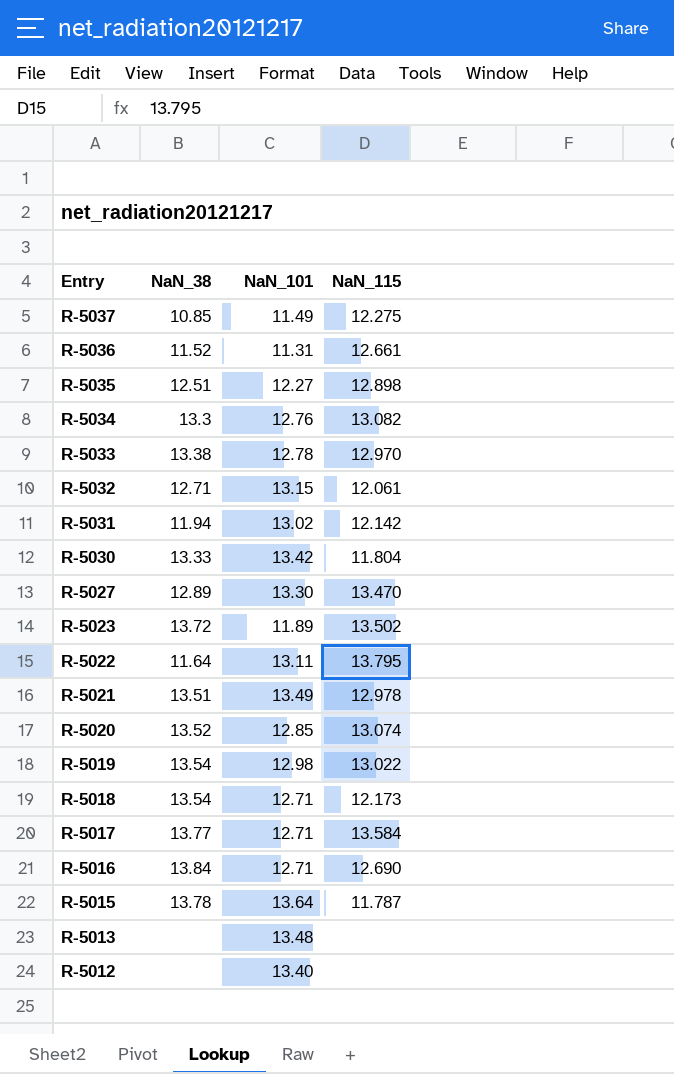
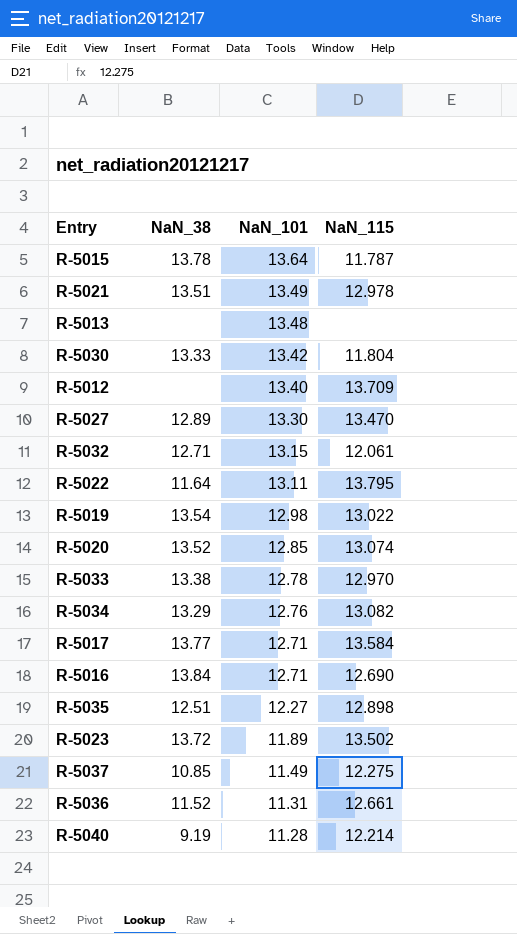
row order: Entry descending -> NaN_101 descending
row R-5031: 11.94 | 13.02 | 12.142 -> none
row R-5018: 13.54 | 12.71 | 12.173 -> none
R-5012 | NaN_115: none -> 13.709
R-5034 | NaN_38: 13.3 -> 13.29
row R-5040: none -> 9.19 | 11.28 | 12.214

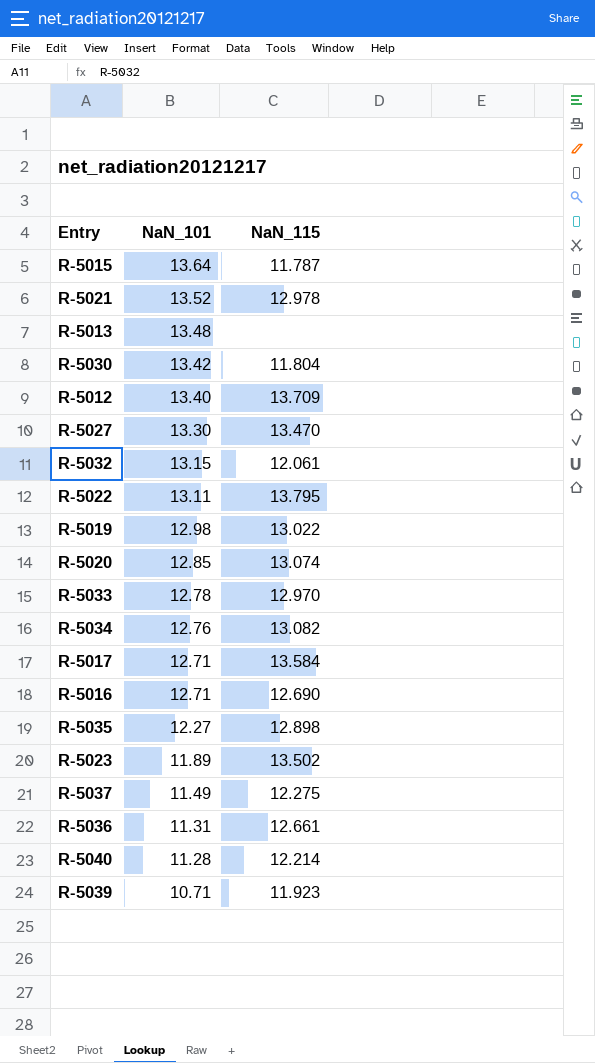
column NaN_38 | position: 2 -> none
R-5021 | NaN_101: 13.49 -> 13.52
row R-5039: none -> 10.71 | 11.923

